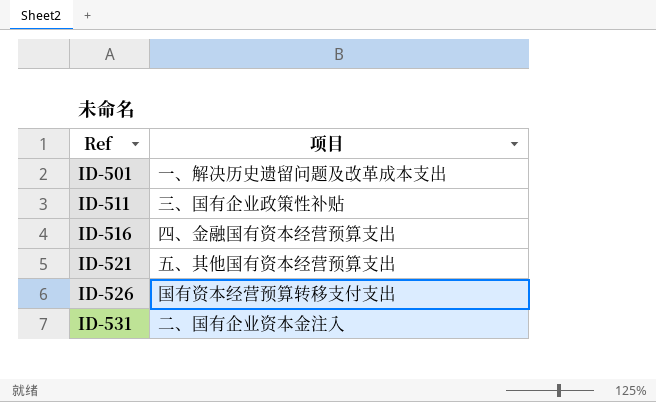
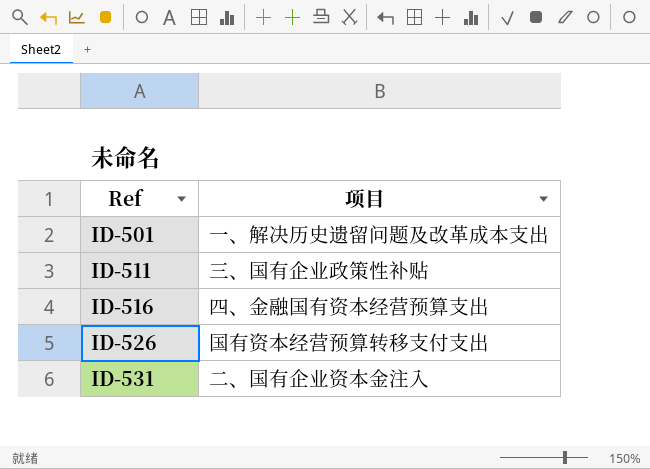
row ID-521: 五、其他国有资本经营预算支出 -> none

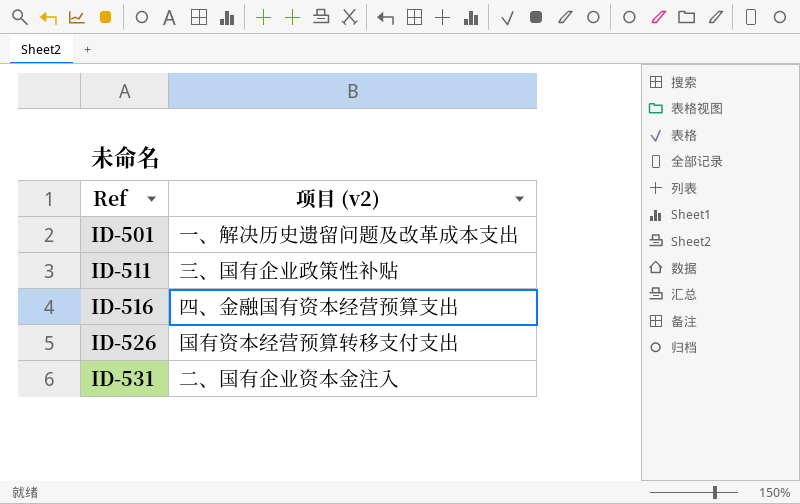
column name: 项目 -> 项目 (v2)

